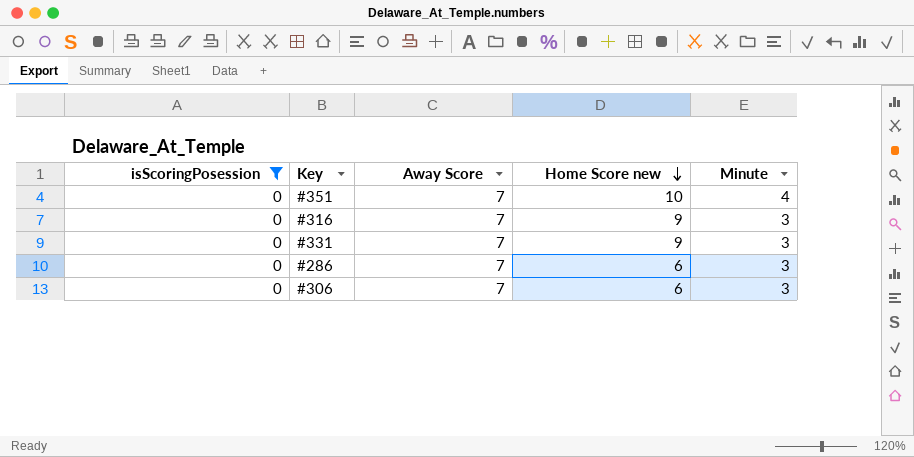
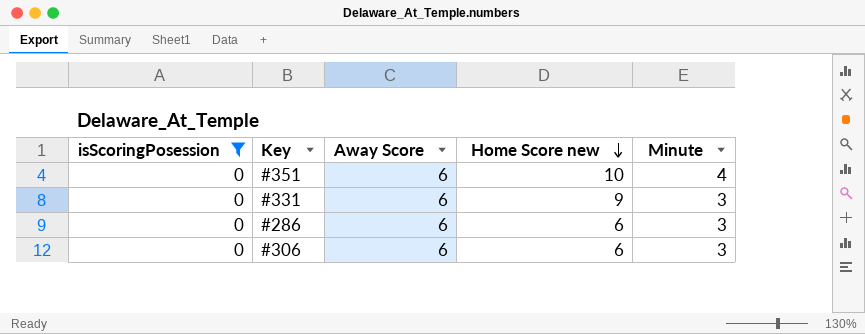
row #316: 0 | 7 | 9 | 3 -> none
#351 | Away Score: 7 -> 6
#331 | Away Score: 7 -> 6
#286 | Away Score: 7 -> 6
#306 | Away Score: 7 -> 6

